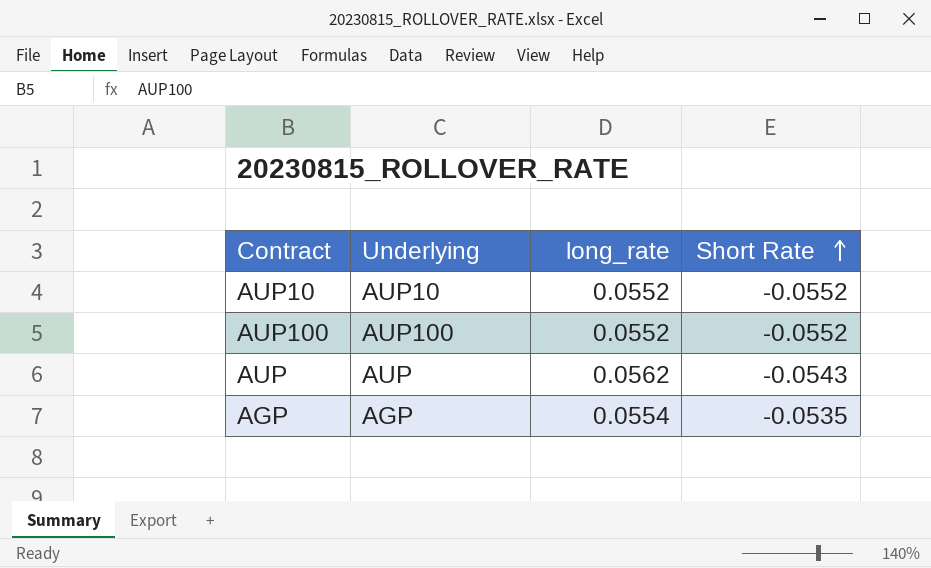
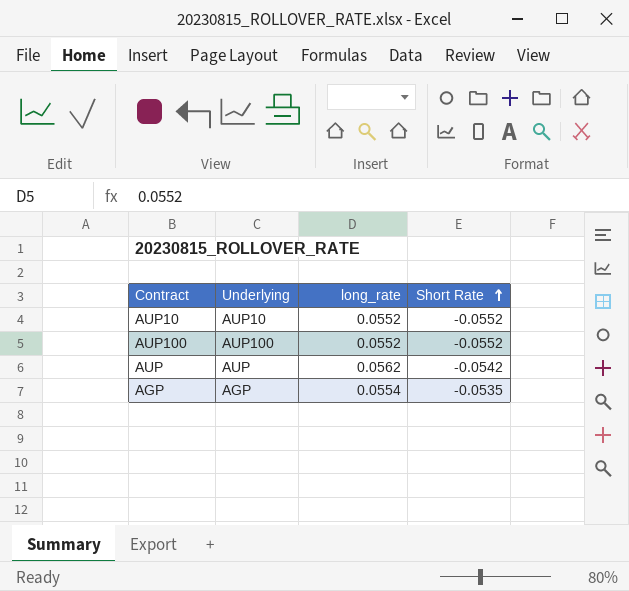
AUP | Short Rate: -0.0543 -> -0.0542

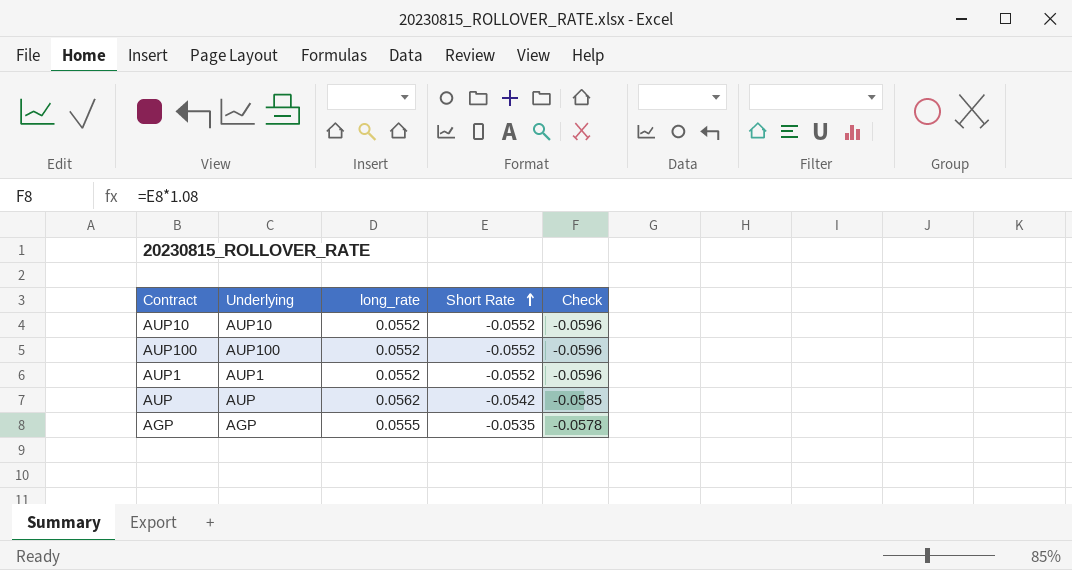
column Check | formula: none -> [Short Rate] * 1.08
row AUP1: none -> AUP1 | 0.0552 | -0.0552 | -0.0596
AGP | long_rate: 0.0554 -> 0.0555

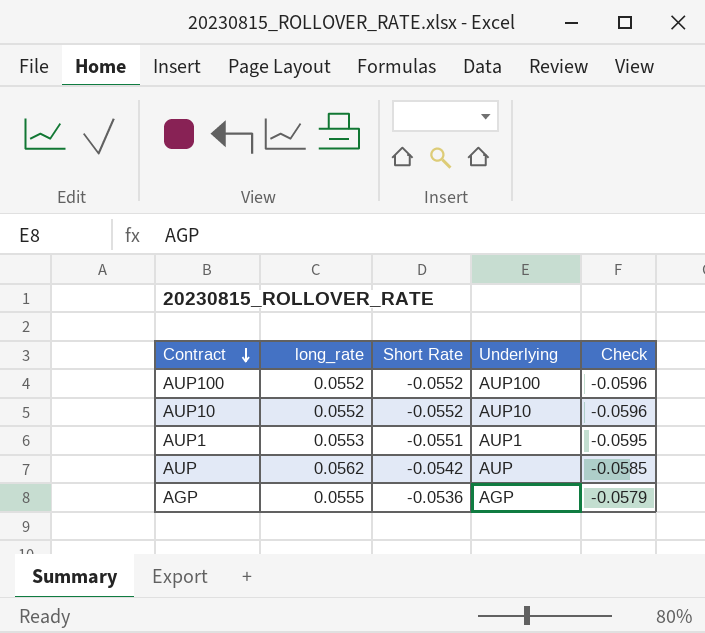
row order: Short Rate ascending -> Contract descending
column Underlying | position: 2 -> 4
AUP1 | long_rate: 0.0552 -> 0.0553
AUP1 | Short Rate: -0.0552 -> -0.0551
AUP1 | Check: -0.0596 -> -0.0595
AGP | Short Rate: -0.0535 -> -0.0536
AGP | Check: -0.0578 -> -0.0579

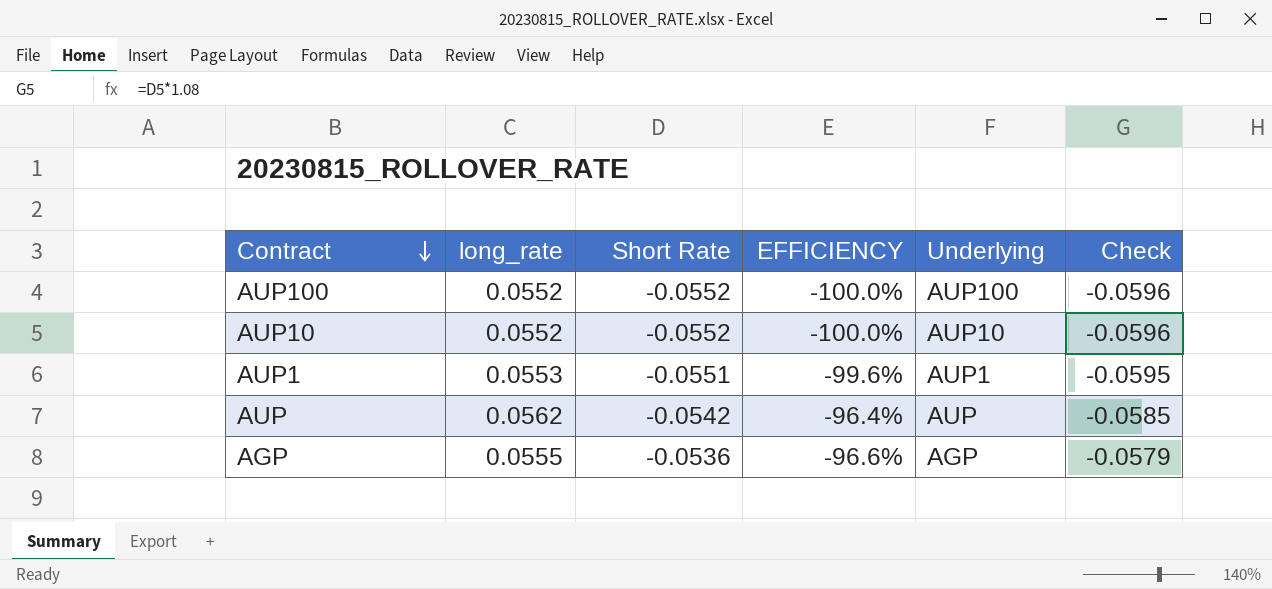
column EFFICIENCY | formula: none -> [Short Rate] / [long_rate]

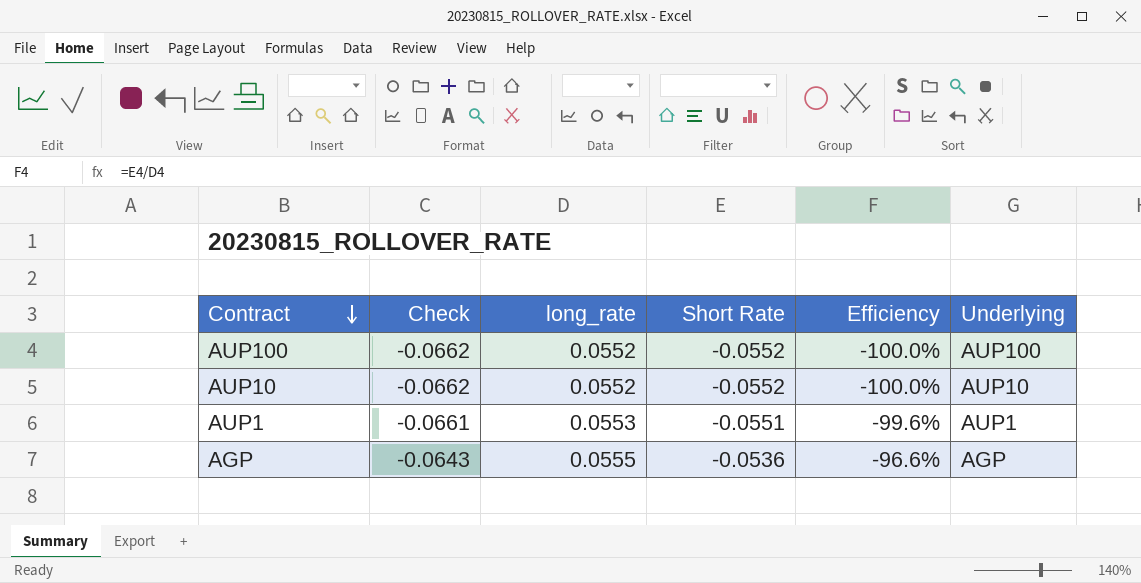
column Check | formula: [Short Rate] * 1.08 -> [Short Rate] * 1.2
column Check | position: 6 -> 2
column name: EFFICIENCY -> Efficiency
row AUP: 0.0562 | -0.0542 | -96.4% | AUP | -0.0585 -> none

